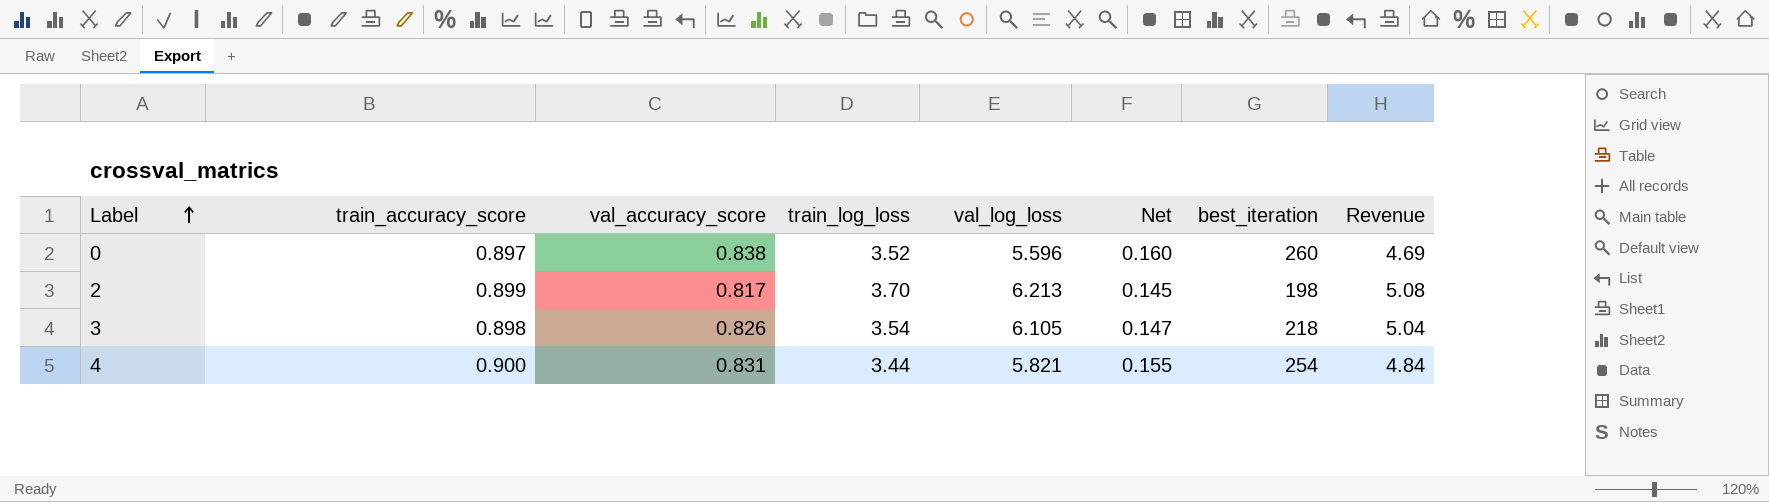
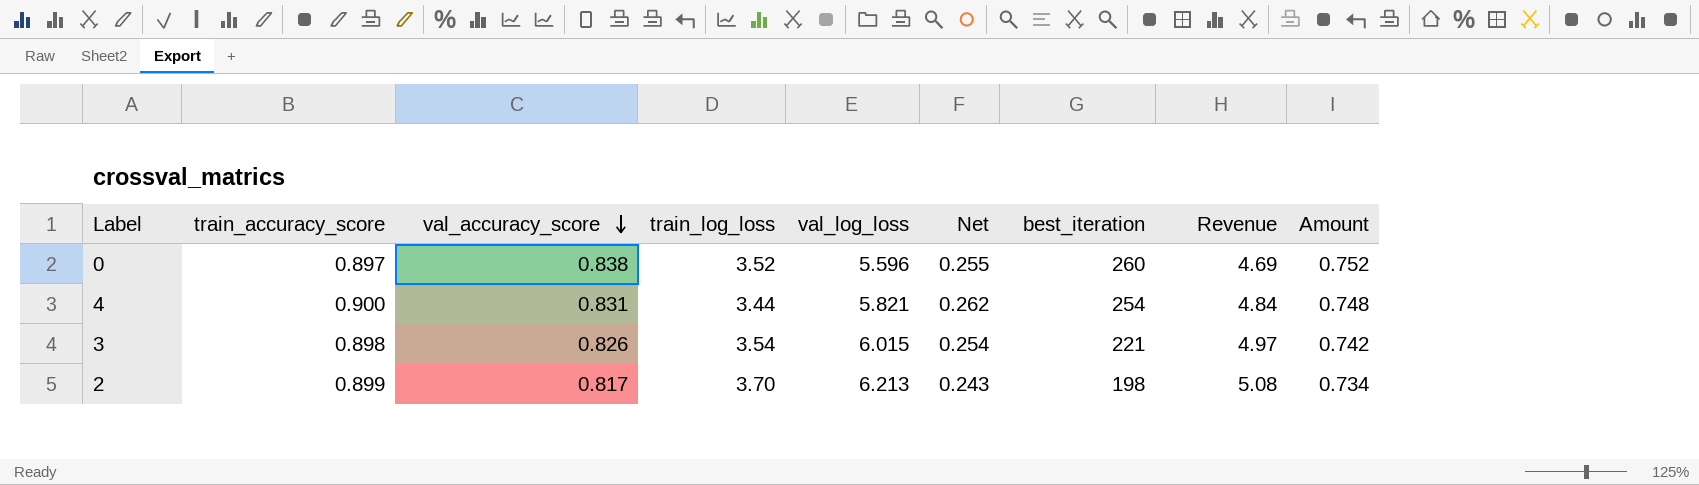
row order: Label ascending -> val_accuracy_score descending
column Net | formula: [train_accuracy_score] / [val_log_loss] -> [train_accuracy_score] / [train_log_loss]
column Amount | formula: none -> [train_accuracy_score] * [val_accuracy_score]
3 | val_log_loss: 6.105 -> 6.015
3 | best_iteration: 218 -> 221
3 | Revenue: 5.04 -> 4.97

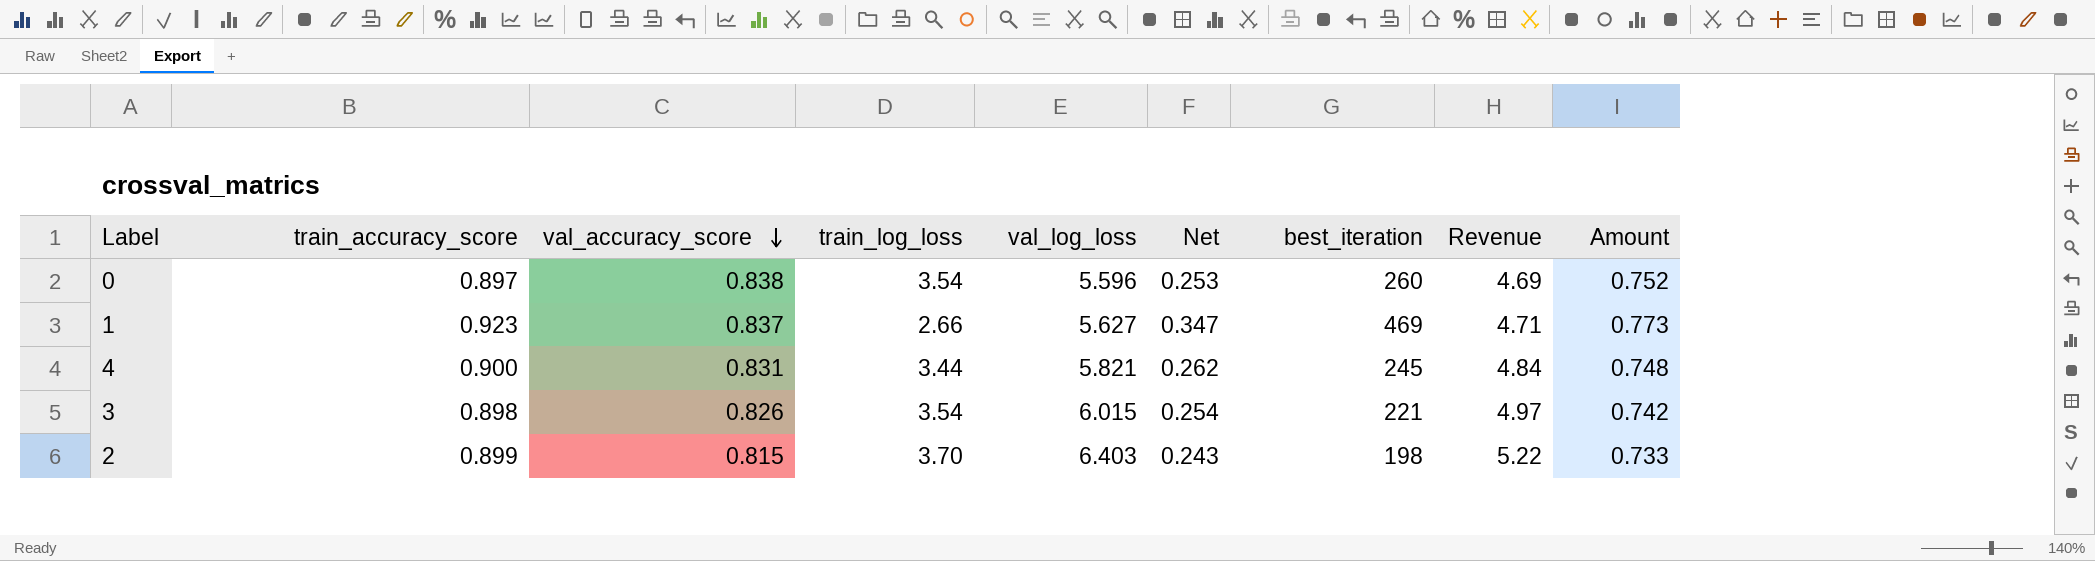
0 | train_log_loss: 3.52 -> 3.54
0 | Net: 0.255 -> 0.253
row 1: none -> 0.923 | 0.837 | 2.66 | 5.627 | 0.347 | 469 | 4.71 | 0.773
4 | best_iteration: 254 -> 245
2 | val_accuracy_score: 0.817 -> 0.815
2 | val_log_loss: 6.213 -> 6.403
2 | Revenue: 5.08 -> 5.22
2 | Amount: 0.734 -> 0.733

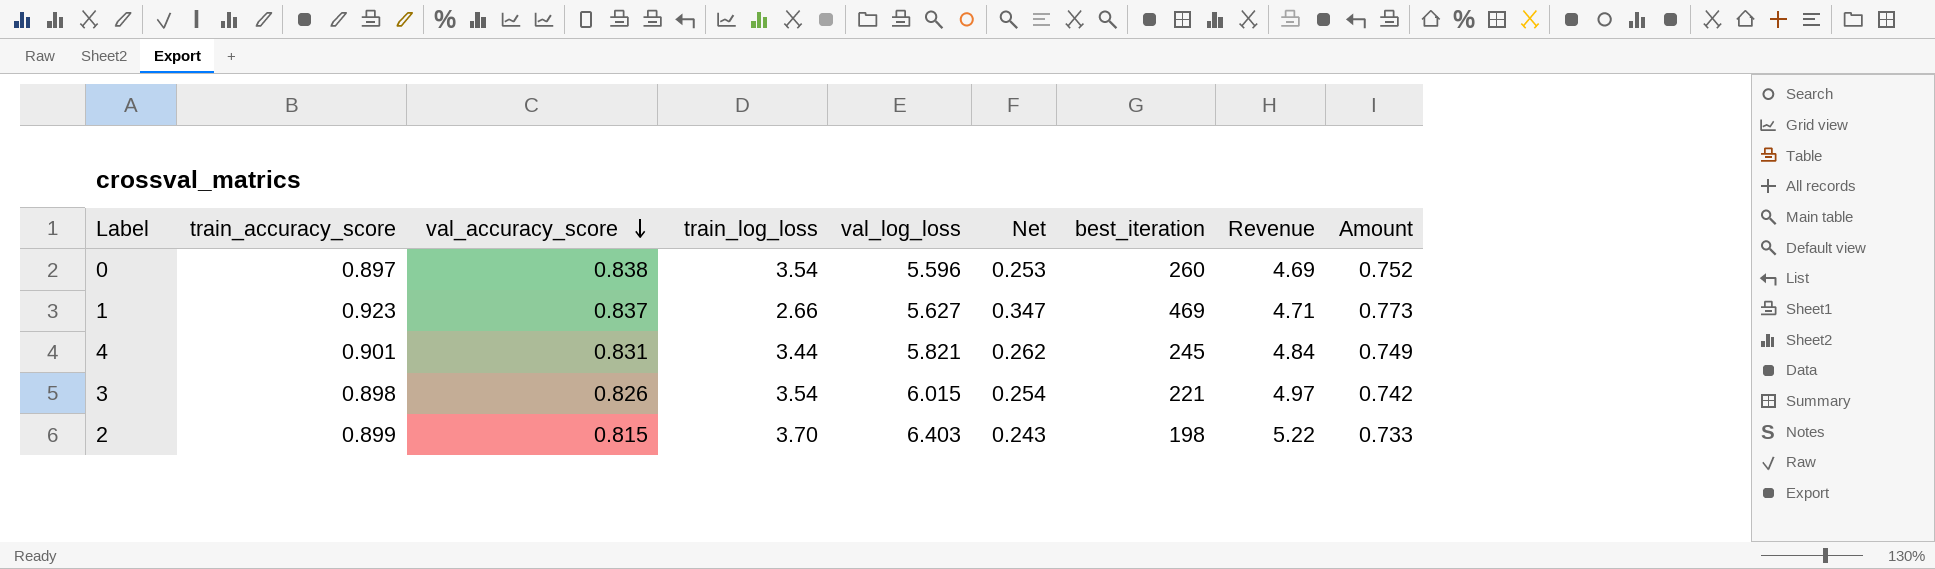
4 | train_accuracy_score: 0.900 -> 0.901
4 | Amount: 0.748 -> 0.749

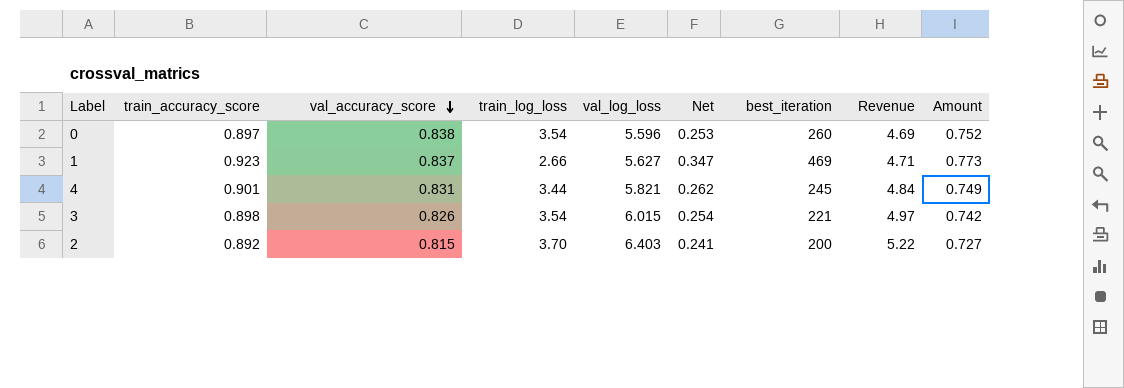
2 | train_accuracy_score: 0.899 -> 0.892
2 | Net: 0.243 -> 0.241
2 | best_iteration: 198 -> 200
2 | Amount: 0.733 -> 0.727

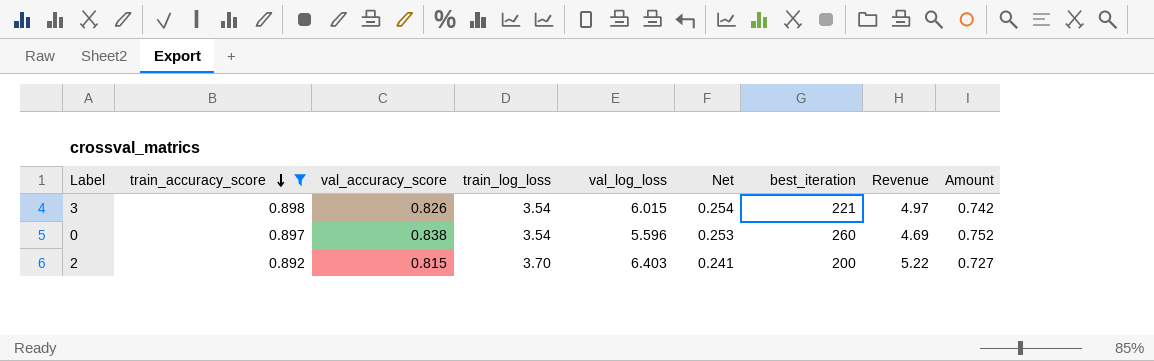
filter: none -> train_accuracy_score <= 0.898
row order: val_accuracy_score descending -> train_accuracy_score descending

